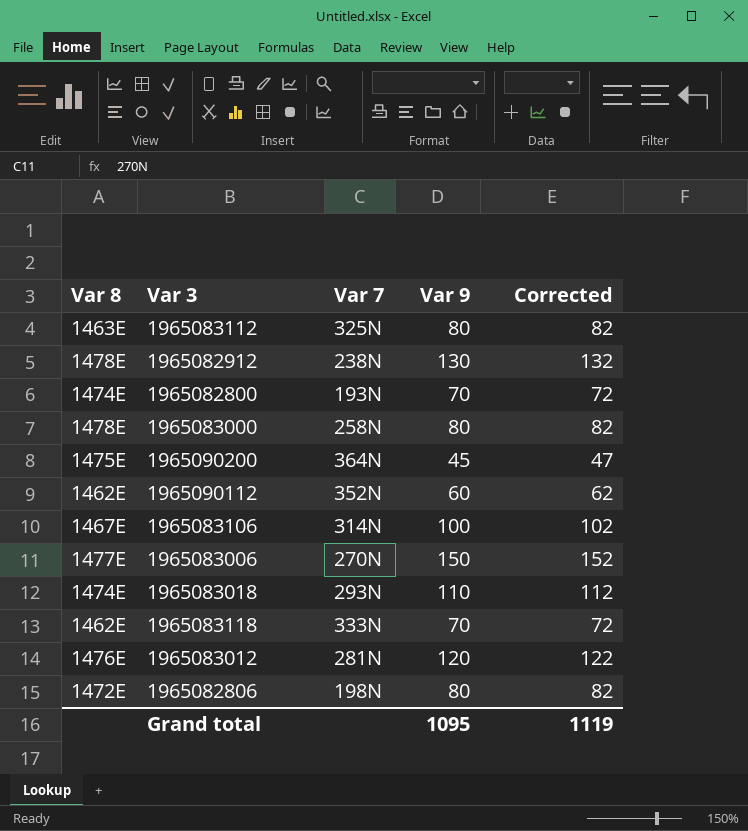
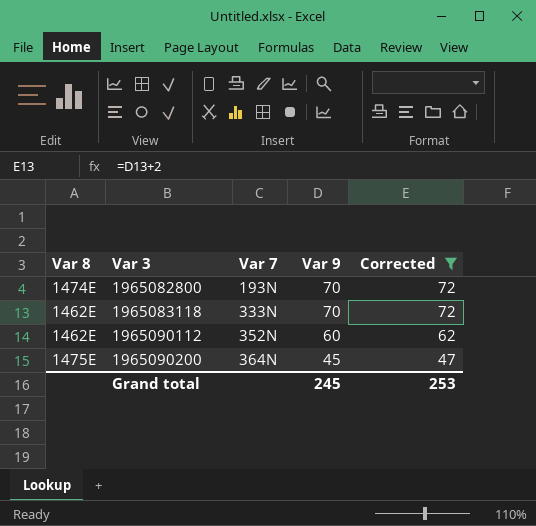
filter: none -> Corrected <= 72
row order: none -> Var 3 ascending
Grand total | Var 9: 1095 -> 245
Grand total | Corrected: 1119 -> 253

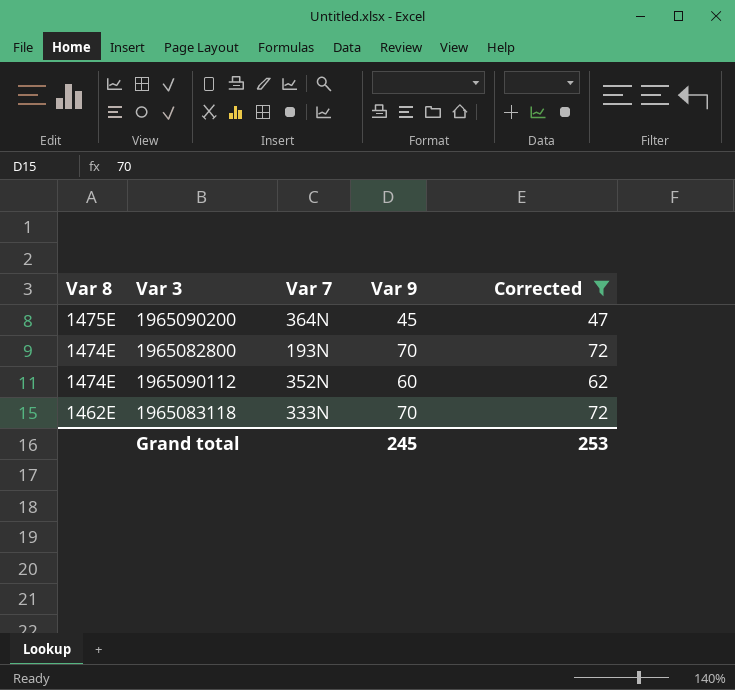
row order: Var 3 ascending -> Var 8 descending
1965090112 | Var 8: 1462E -> 1474E

